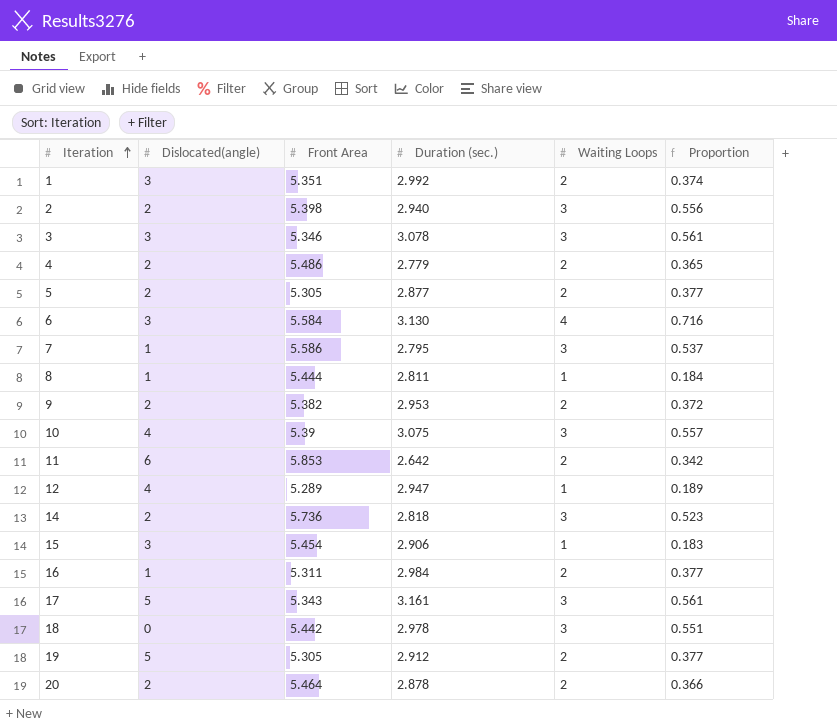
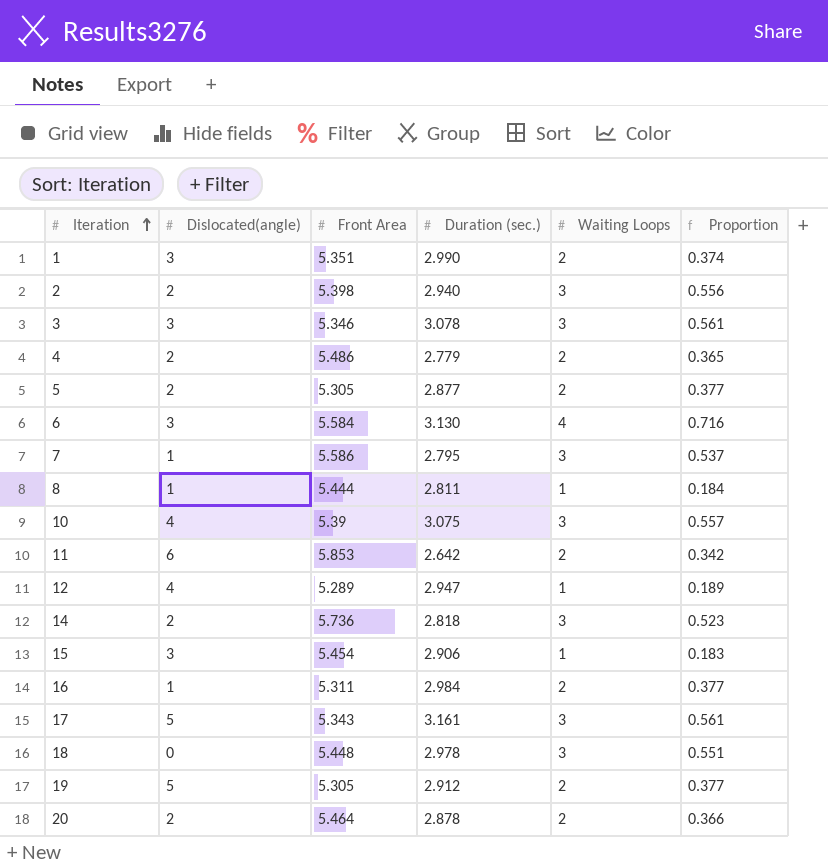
row 9: 2 | 5.382 | 2.953 | 2 | 0.372 -> none
1 | Duration (sec.): 2.992 -> 2.990
18 | Front Area: 5.442 -> 5.448

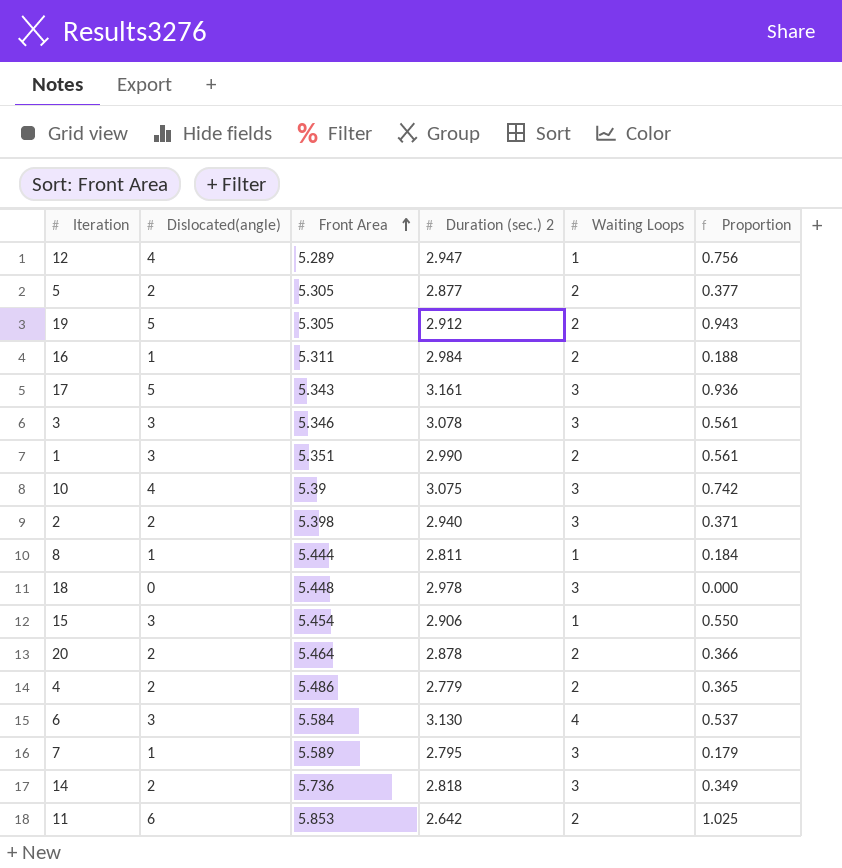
row order: Iteration ascending -> Front Area ascending
column name: Duration (sec.) -> Duration (sec.) 2
column Proportion | formula: [Waiting Loops] / [Front Area] -> [Dislocated(angle)] / [Front Area]
7 | Front Area: 5.586 -> 5.589

